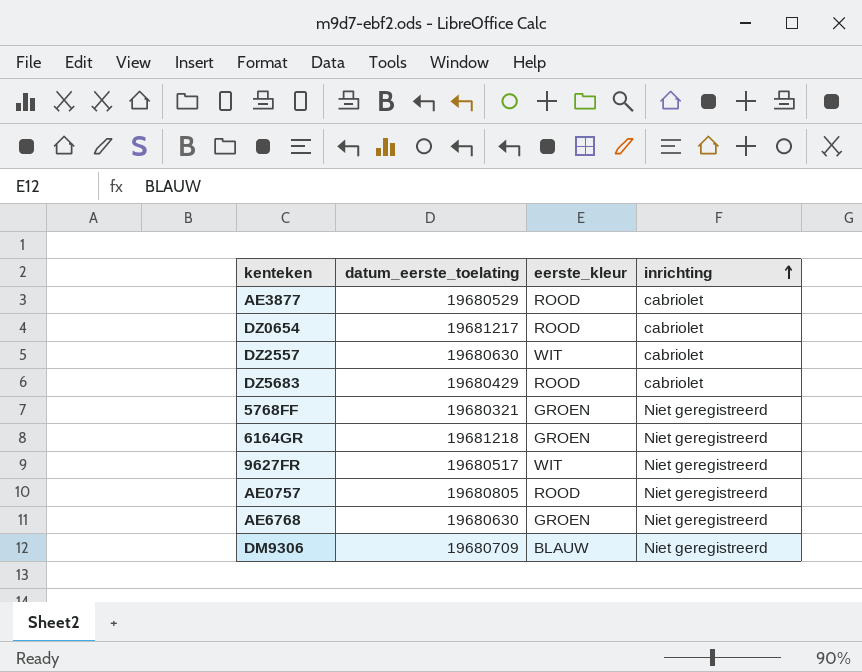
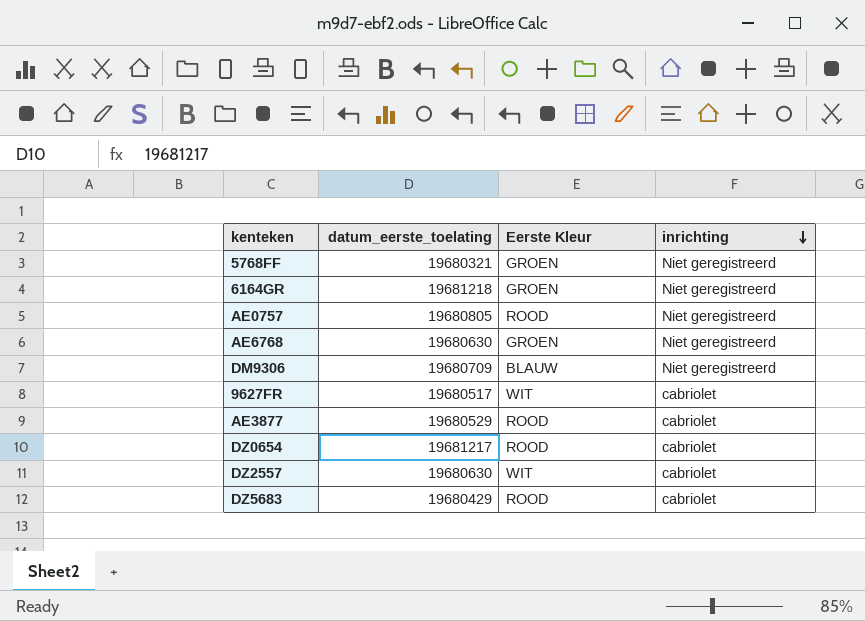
row order: inrichting ascending -> inrichting descending
column name: eerste_kleur -> Eerste Kleur
9627FR | inrichting: Niet geregistreerd -> cabriolet

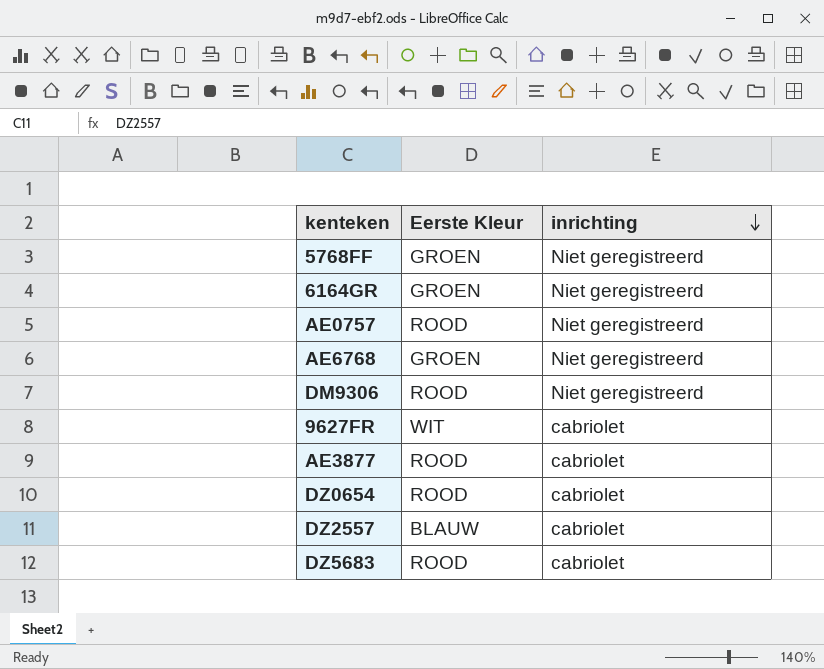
column datum_eerste_toelating | position: 2 -> none
DM9306 | Eerste Kleur: BLAUW -> ROOD
DZ2557 | Eerste Kleur: WIT -> BLAUW

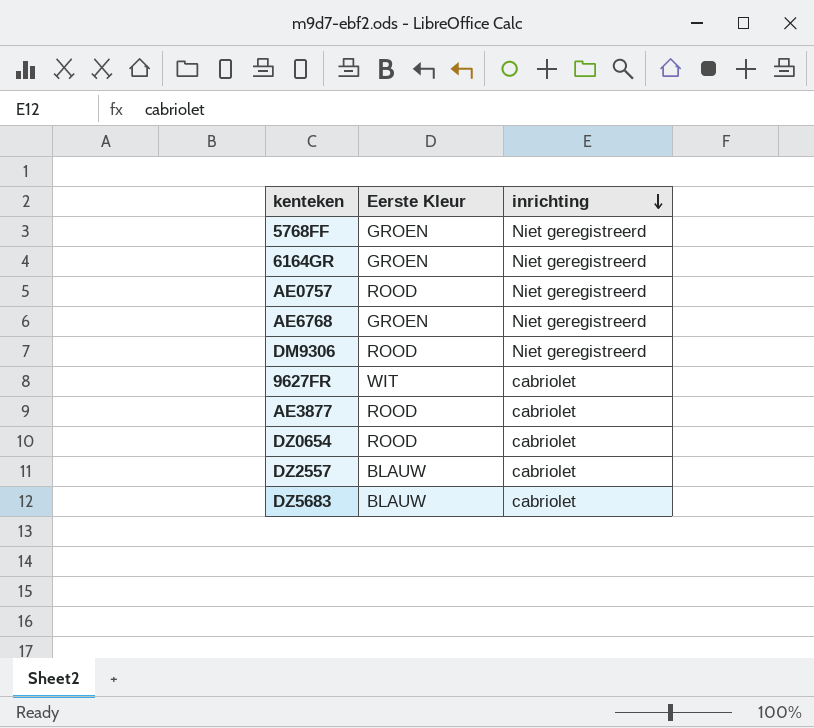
DZ5683 | Eerste Kleur: ROOD -> BLAUW

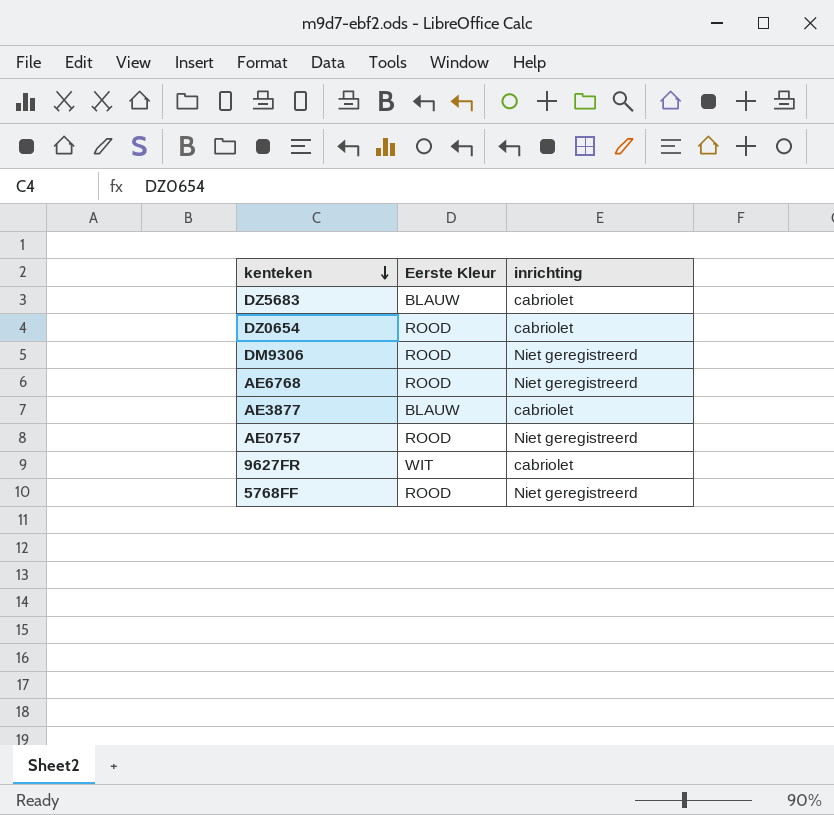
row order: inrichting descending -> kenteken descending
row 6164GR: GROEN | Niet geregistreerd -> none
row DZ2557: BLAUW | cabriolet -> none
AE6768 | Eerste Kleur: GROEN -> ROOD
AE3877 | Eerste Kleur: ROOD -> BLAUW
5768FF | Eerste Kleur: GROEN -> ROOD

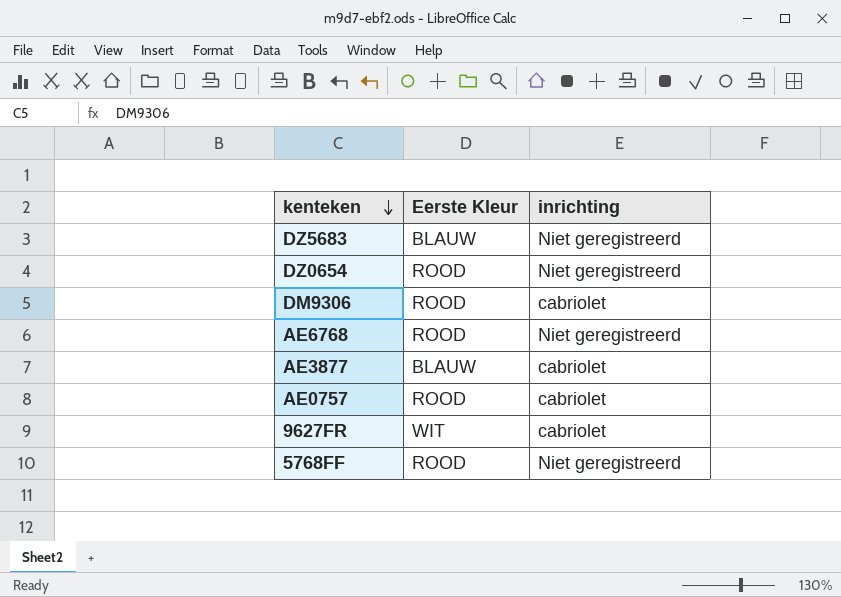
DZ5683 | inrichting: cabriolet -> Niet geregistreerd
DZ0654 | inrichting: cabriolet -> Niet geregistreerd
DM9306 | inrichting: Niet geregistreerd -> cabriolet
AE0757 | inrichting: Niet geregistreerd -> cabriolet

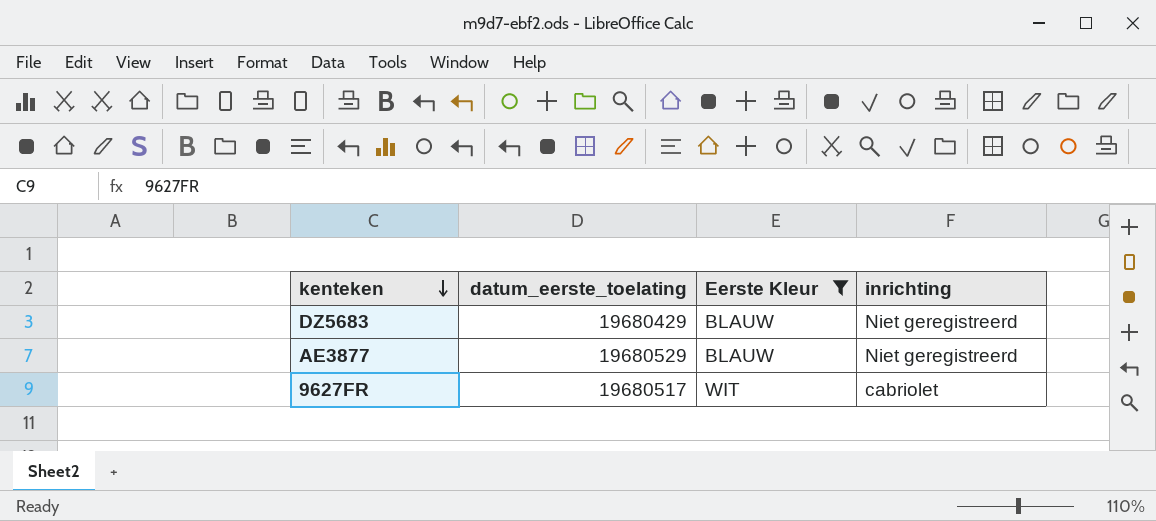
filter: none -> Eerste Kleur != ROOD
column datum_eerste_toelating | position: none -> 2
AE3877 | inrichting: cabriolet -> Niet geregistreerd

